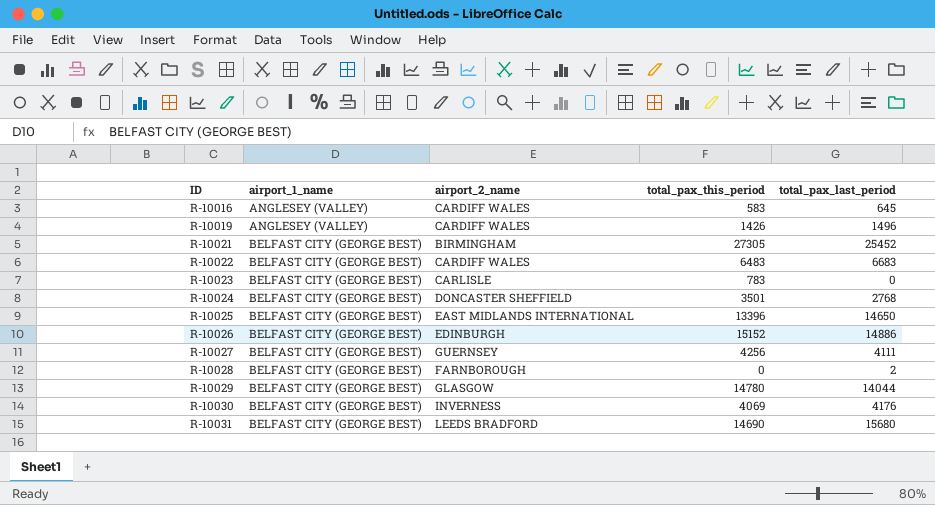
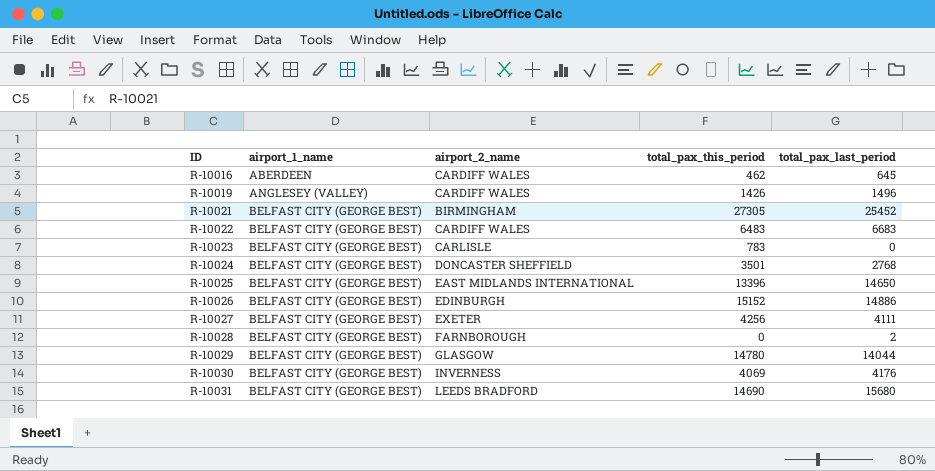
R-10016 | airport_1_name: ANGLESEY (VALLEY) -> ABERDEEN
R-10016 | total_pax_this_period: 583 -> 462
R-10027 | airport_2_name: GUERNSEY -> EXETER

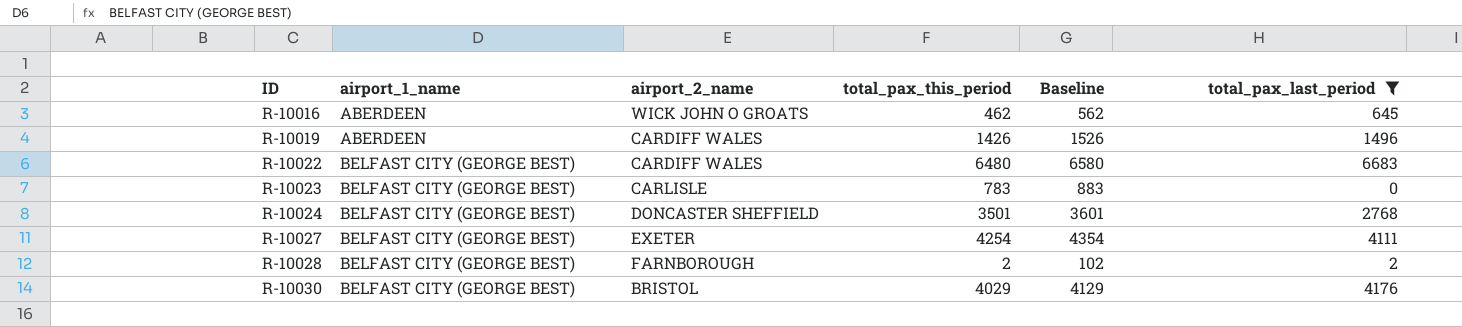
filter: none -> total_pax_last_period <= 6683
column Baseline | formula: none -> [total_pax_this_period] + 100
R-10016 | airport_2_name: CARDIFF WALES -> WICK JOHN O GROATS
R-10019 | airport_1_name: ANGLESEY (VALLEY) -> ABERDEEN
R-10022 | total_pax_this_period: 6483 -> 6480
R-10027 | total_pax_this_period: 4256 -> 4254
R-10028 | total_pax_this_period: 0 -> 2
R-10030 | airport_2_name: INVERNESS -> BRISTOL
R-10030 | total_pax_this_period: 4069 -> 4029

